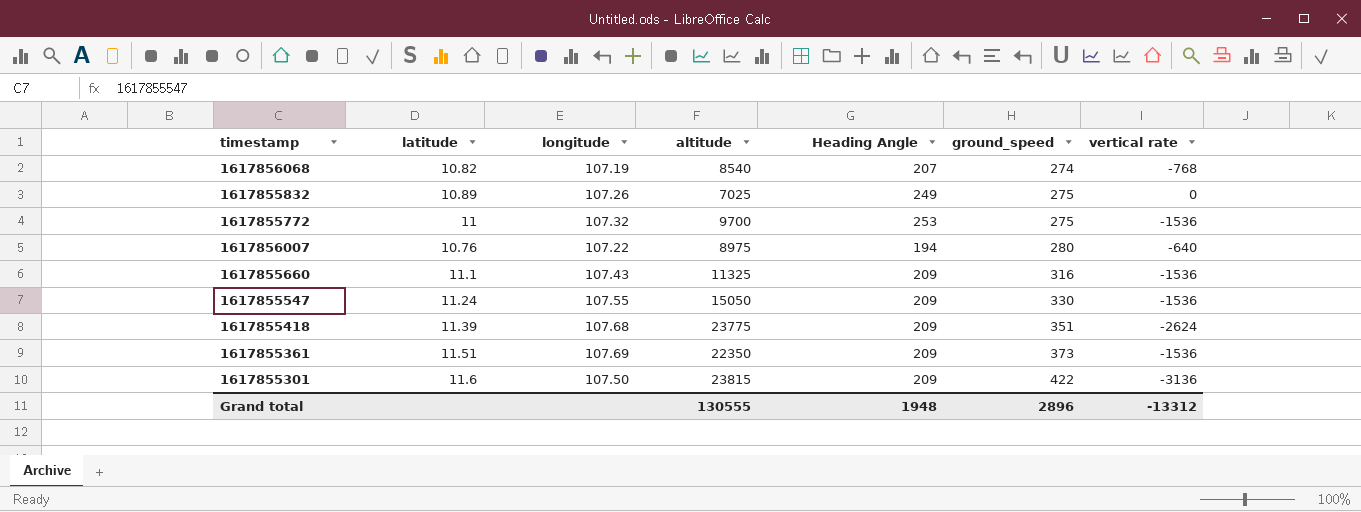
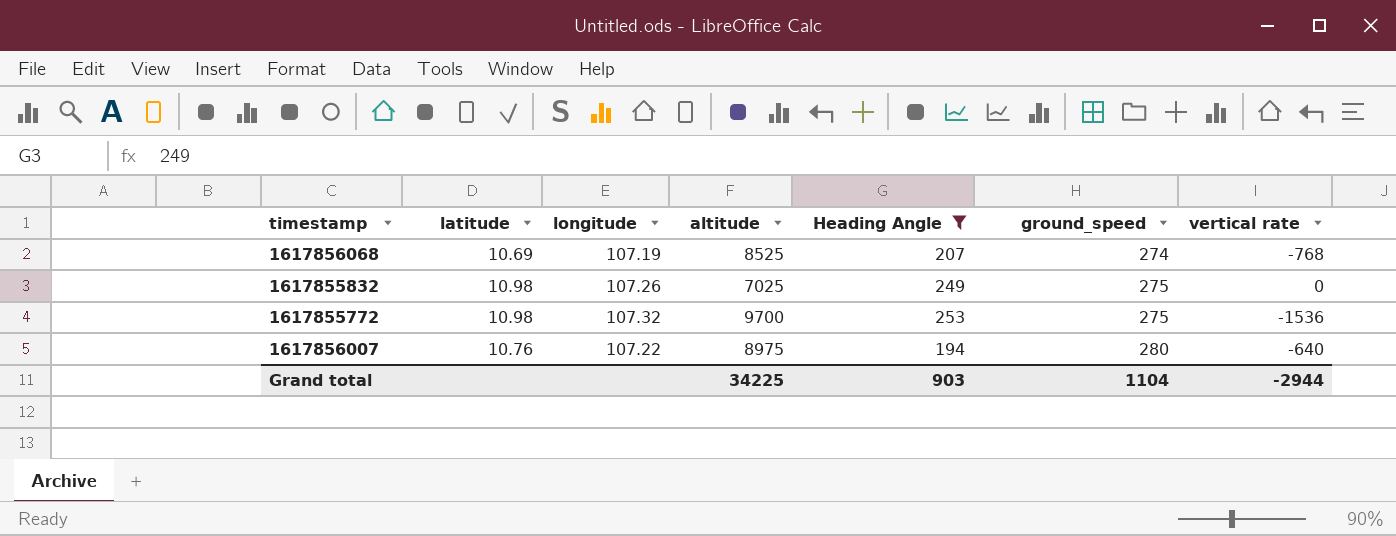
filter: none -> Heading Angle != 209
1617856068 | latitude: 10.82 -> 10.69
1617856068 | altitude: 8540 -> 8525
1617855832 | latitude: 10.89 -> 10.98
1617855772 | latitude: 11 -> 10.98
Grand total | altitude: 130555 -> 34225
Grand total | Heading Angle: 1948 -> 903
Grand total | ground_speed: 2896 -> 1104
Grand total | vertical rate: -13312 -> -2944

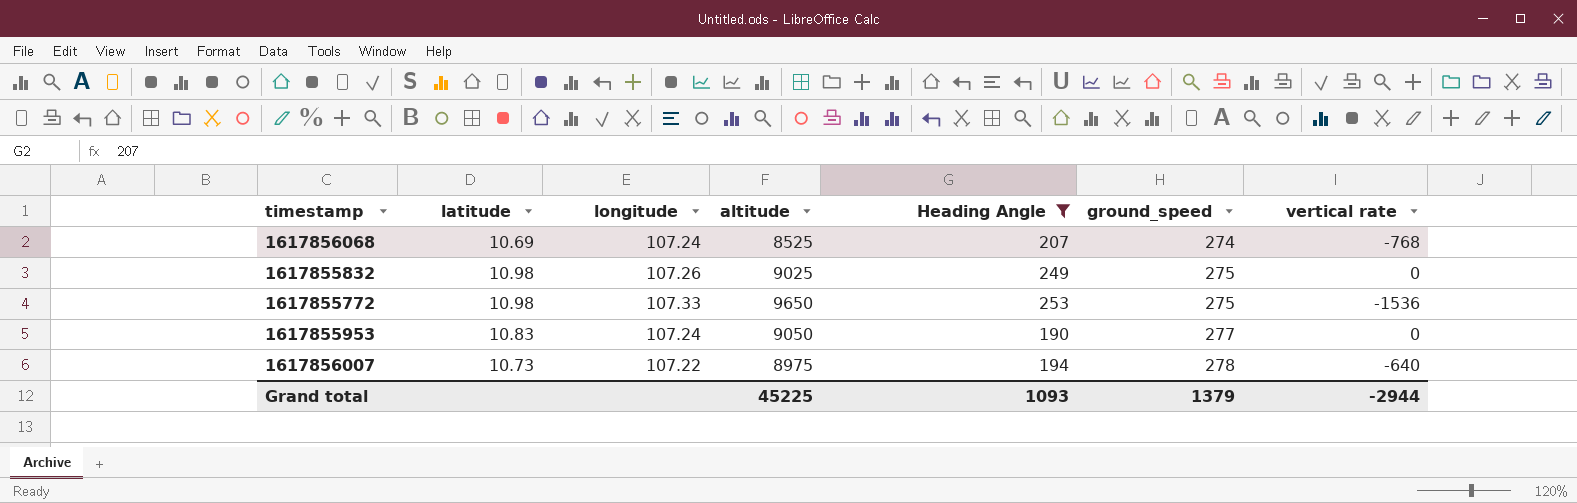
1617856068 | longitude: 107.19 -> 107.24
1617855832 | altitude: 7025 -> 9025
1617855772 | longitude: 107.32 -> 107.33
1617855772 | altitude: 9700 -> 9650
row 1617855953: none -> 10.83 | 107.24 | 9050 | 190 | 277 | 0
1617856007 | latitude: 10.76 -> 10.73
1617856007 | ground_speed: 280 -> 278
Grand total | altitude: 34225 -> 45225
Grand total | Heading Angle: 903 -> 1093
Grand total | ground_speed: 1104 -> 1379

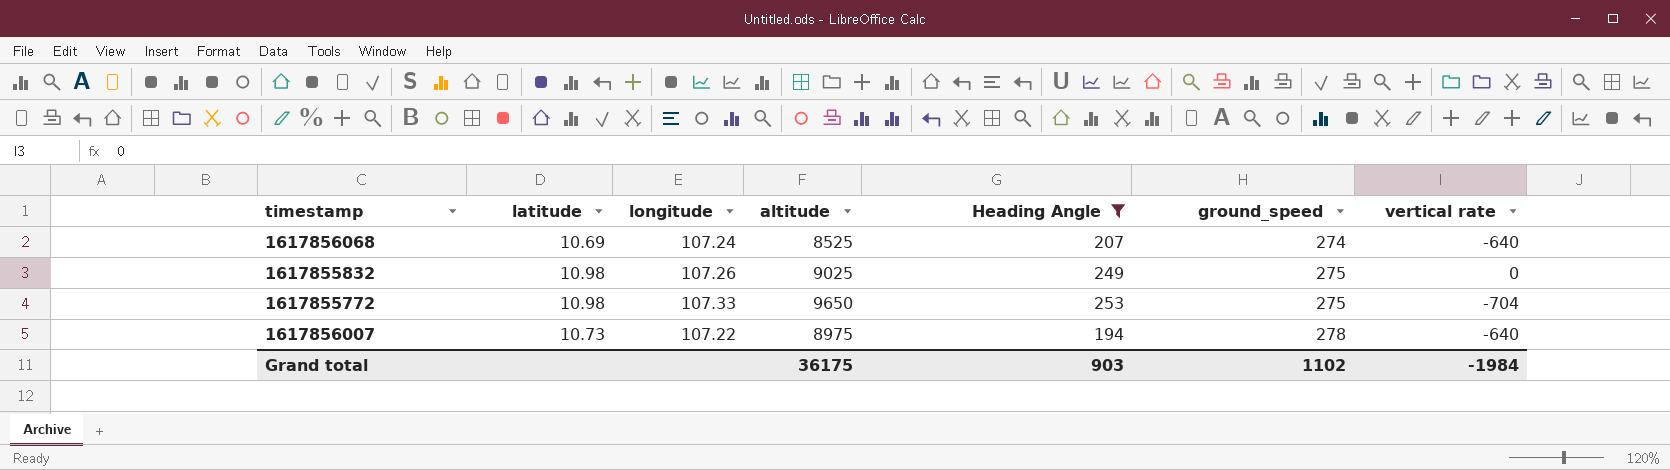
row 1617855953: 10.83 | 107.24 | 9050 | 190 | 277 | 0 -> none
1617856068 | vertical rate: -768 -> -640
1617855772 | vertical rate: -1536 -> -704
Grand total | altitude: 45225 -> 36175
Grand total | Heading Angle: 1093 -> 903
Grand total | ground_speed: 1379 -> 1102
Grand total | vertical rate: -2944 -> -1984

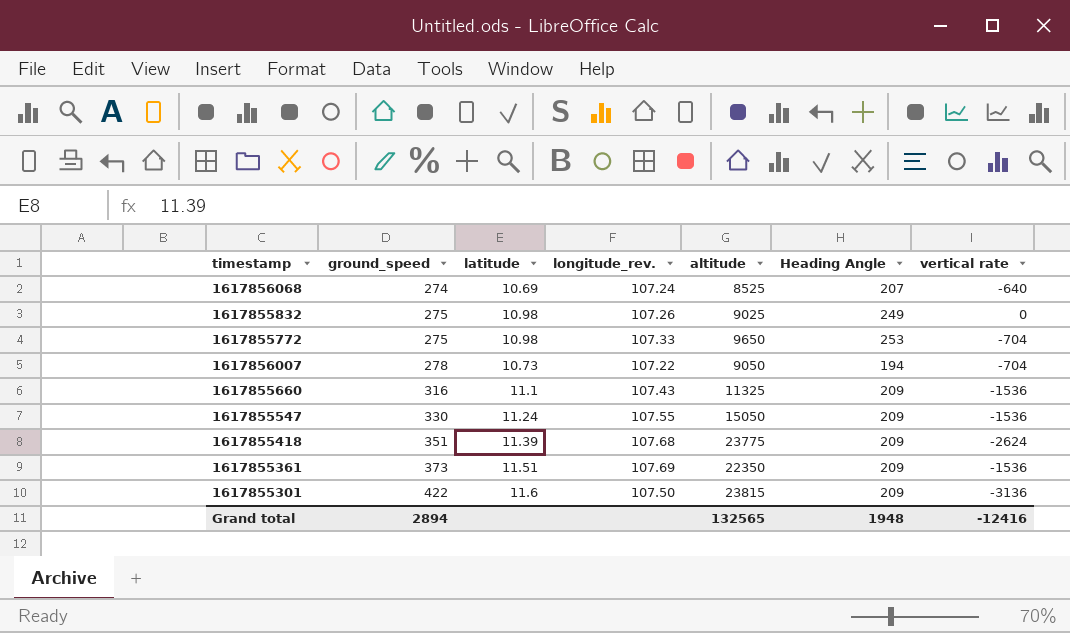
filter: Heading Angle != 209 -> none
column ground_speed | position: 6 -> 2
column name: longitude -> longitude_rev.
1617856007 | altitude: 8975 -> 9050
1617856007 | vertical rate: -640 -> -704
Grand total | ground_speed: 1102 -> 2894
Grand total | altitude: 36175 -> 132565
Grand total | Heading Angle: 903 -> 1948
Grand total | vertical rate: -1984 -> -12416

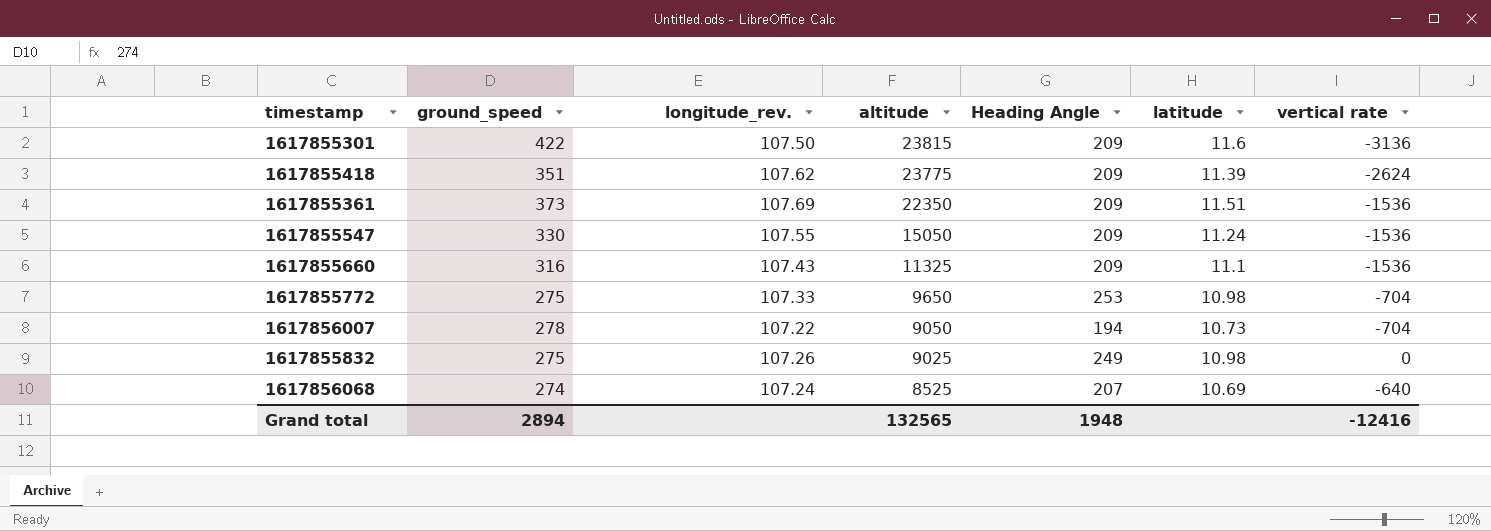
row order: ground_speed ascending -> altitude descending
column latitude | position: 3 -> 6
1617855418 | longitude_rev.: 107.68 -> 107.62

